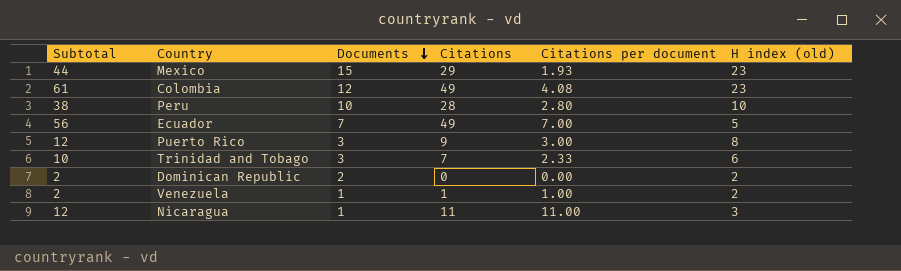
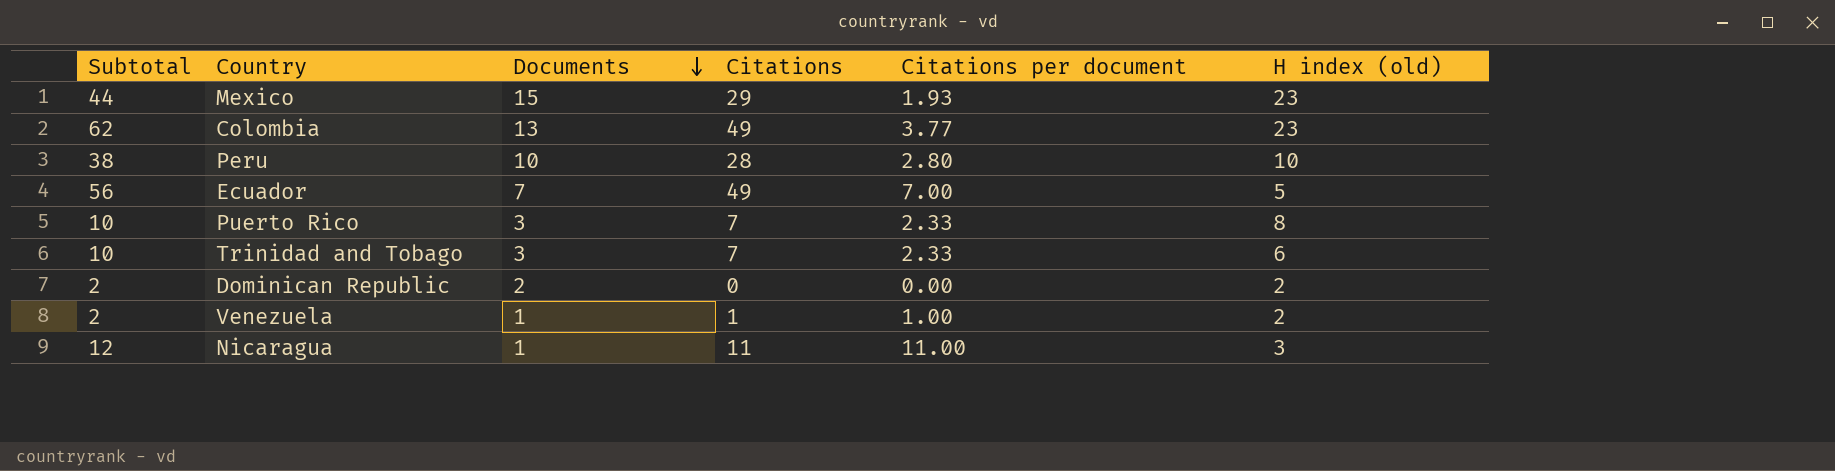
Colombia | Subtotal: 61 -> 62
Colombia | Documents: 12 -> 13
Colombia | Citations per document: 4.08 -> 3.77
Puerto Rico | Subtotal: 12 -> 10
Puerto Rico | Citations: 9 -> 7
Puerto Rico | Citations per document: 3.00 -> 2.33

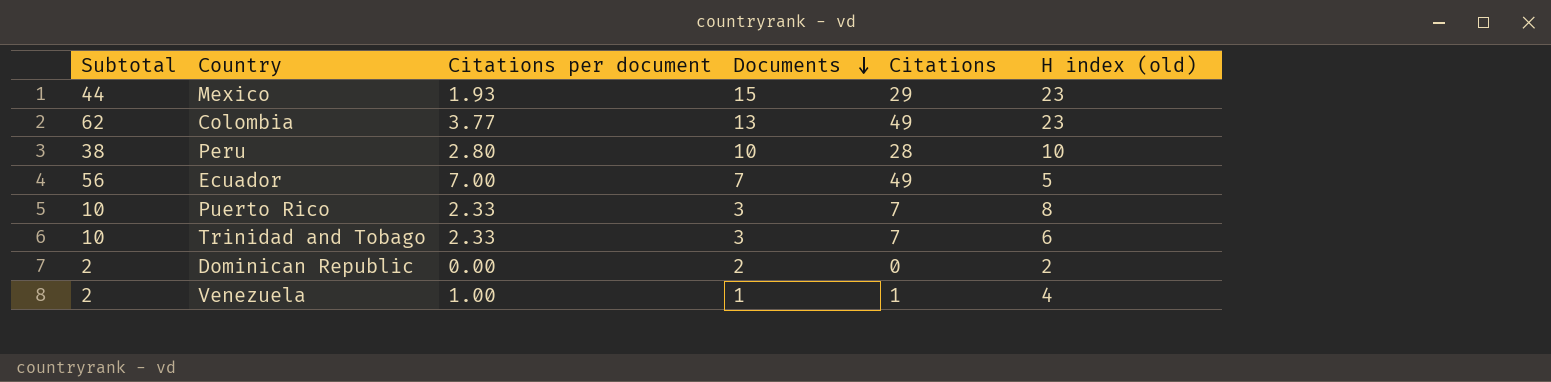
column Citations per document | position: 5 -> 3
row Nicaragua: 12 | 1 | 11 | 11.00 | 3 -> none
Venezuela | H index (old): 2 -> 4

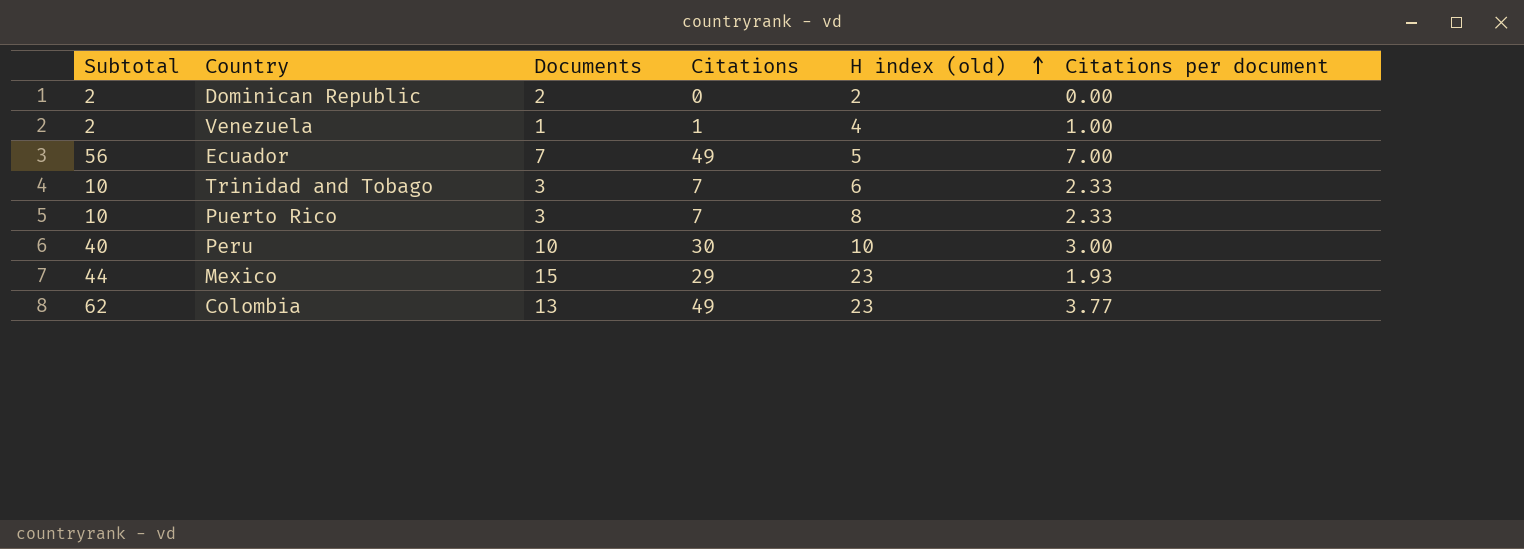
row order: Documents descending -> H index (old) ascending
column Citations per document | position: 3 -> 6
Peru | Subtotal: 38 -> 40
Peru | Citations: 28 -> 30
Peru | Citations per document: 2.80 -> 3.00

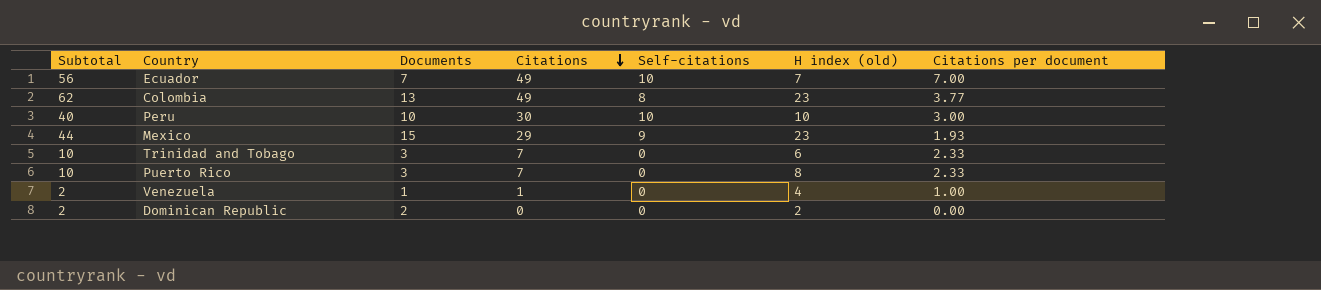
row order: H index (old) ascending -> Citations descending
column Self-citations | position: none -> 5
Ecuador | H index (old): 5 -> 7

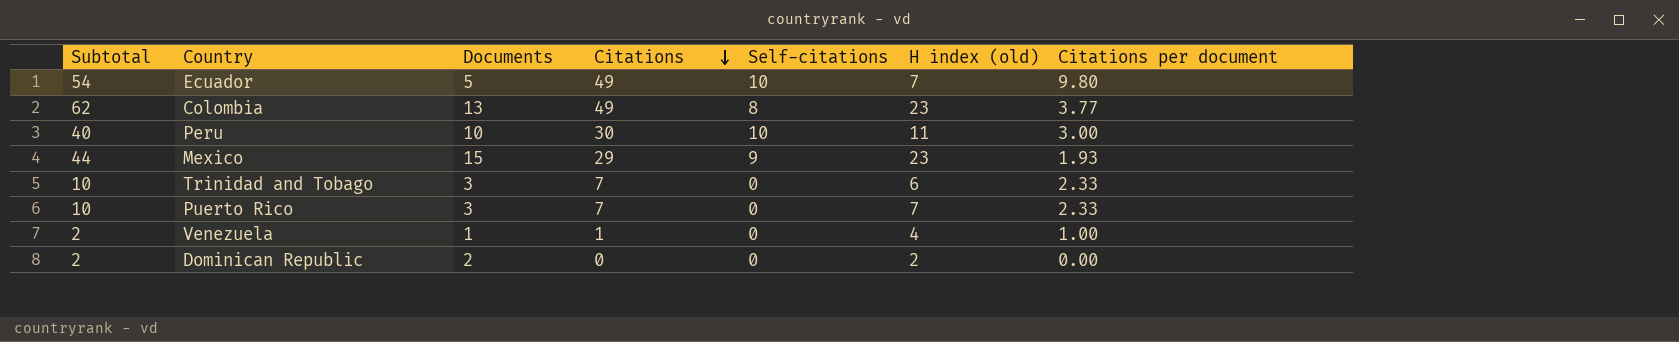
Ecuador | Subtotal: 56 -> 54
Ecuador | Documents: 7 -> 5
Ecuador | Citations per document: 7.00 -> 9.80
Peru | H index (old): 10 -> 11
Puerto Rico | H index (old): 8 -> 7

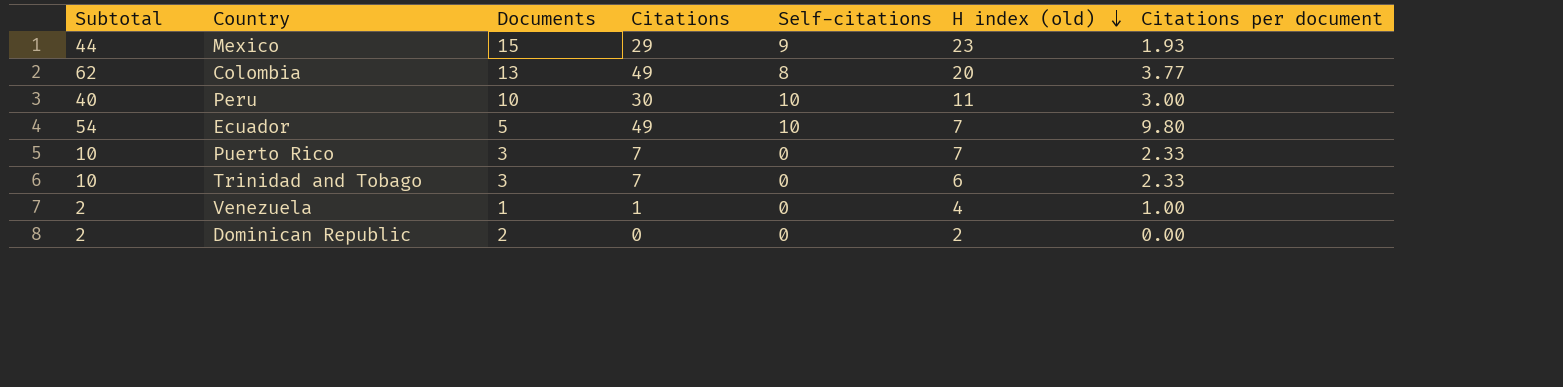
row order: Citations descending -> H index (old) descending
Colombia | H index (old): 23 -> 20

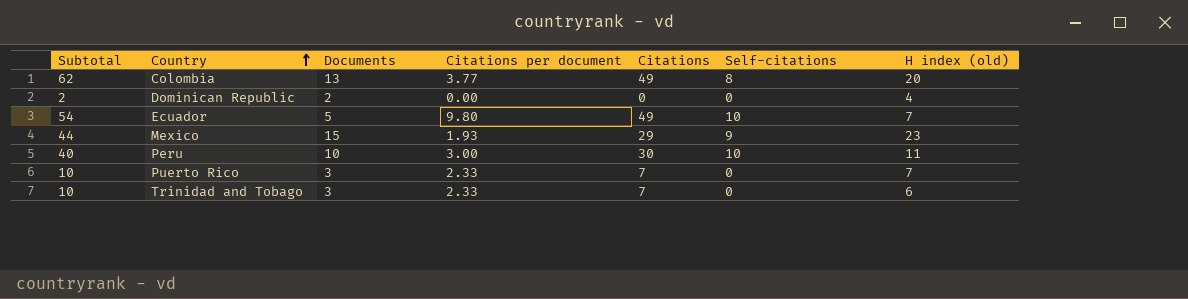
row order: H index (old) descending -> Country ascending
column Citations per document | position: 7 -> 4
row Venezuela: 2 | 1 | 1 | 0 | 4 | 1.00 -> none
Dominican Republic | H index (old): 2 -> 4

